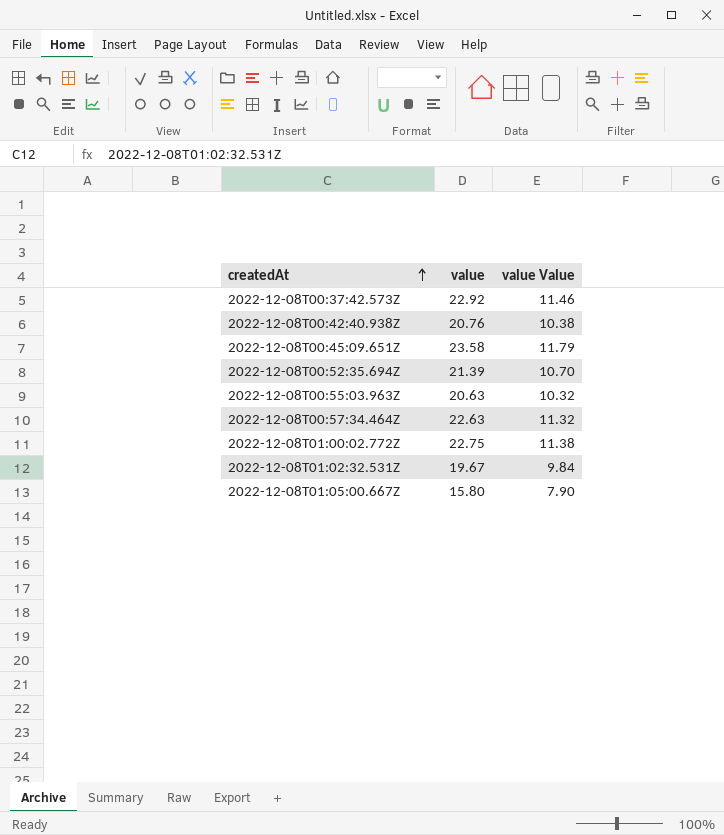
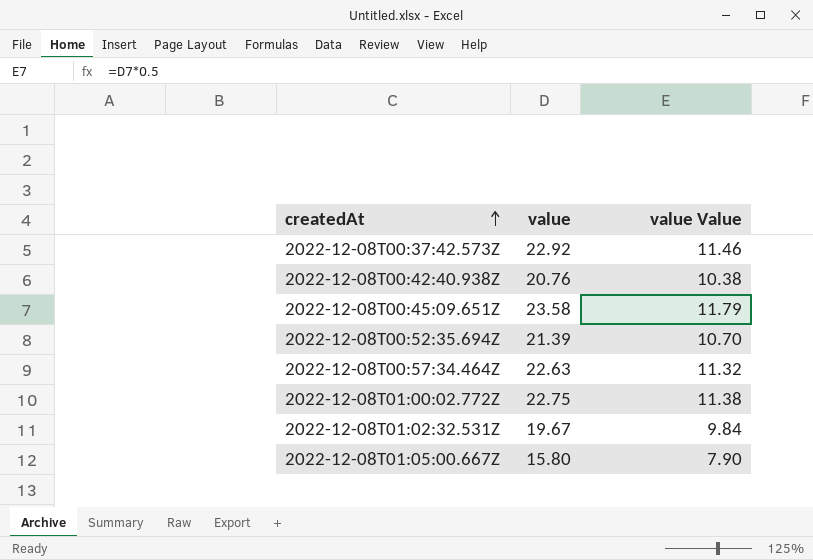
row 2022-12-08T00:55:03.963Z: 20.63 | 10.32 -> none

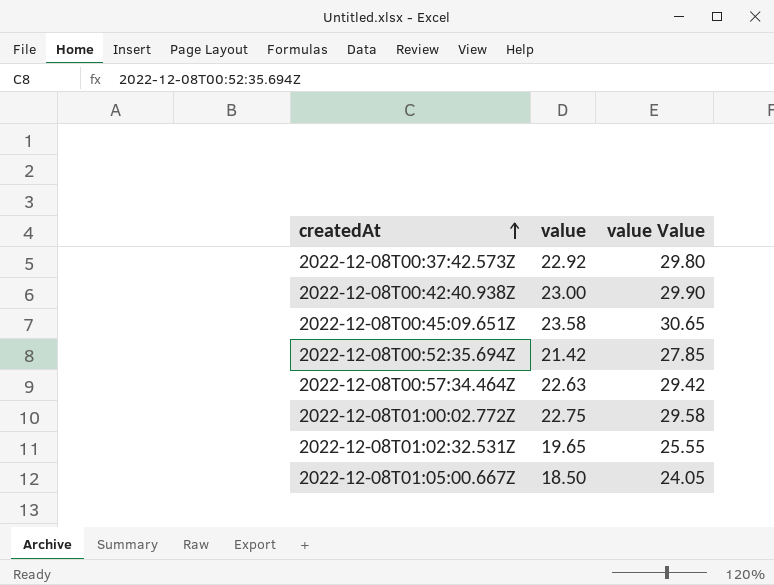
column value Value | formula: [value] * 0.5 -> [value] * 1.3
2022-12-08T00:42:40.938Z | value: 20.76 -> 23.00
2022-12-08T00:52:35.694Z | value: 21.39 -> 21.42
2022-12-08T01:02:32.531Z | value: 19.67 -> 19.65
2022-12-08T01:05:00.667Z | value: 15.80 -> 18.50

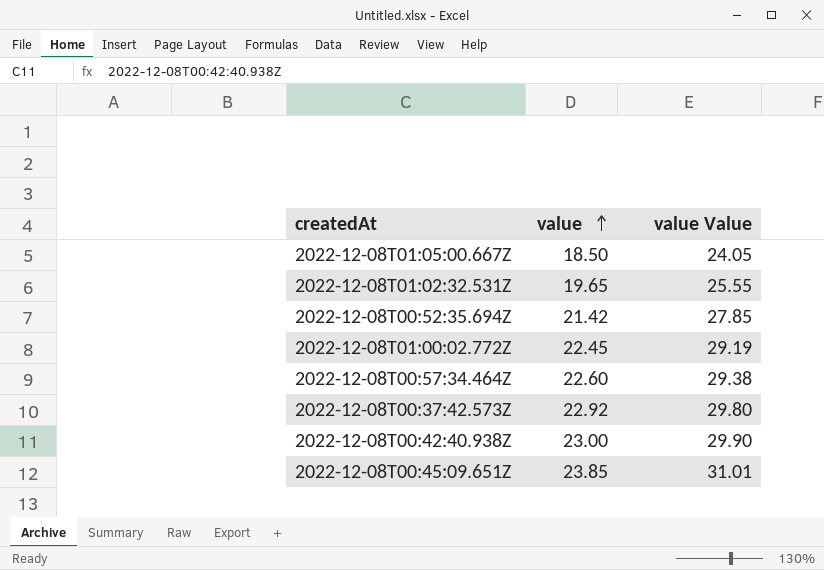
row order: createdAt ascending -> value ascending
2022-12-08T01:00:02.772Z | value: 22.75 -> 22.45
2022-12-08T01:00:02.772Z | value Value: 29.58 -> 29.19
2022-12-08T00:57:34.464Z | value: 22.63 -> 22.60
2022-12-08T00:57:34.464Z | value Value: 29.42 -> 29.38
2022-12-08T00:45:09.651Z | value: 23.58 -> 23.85
2022-12-08T00:45:09.651Z | value Value: 30.65 -> 31.01

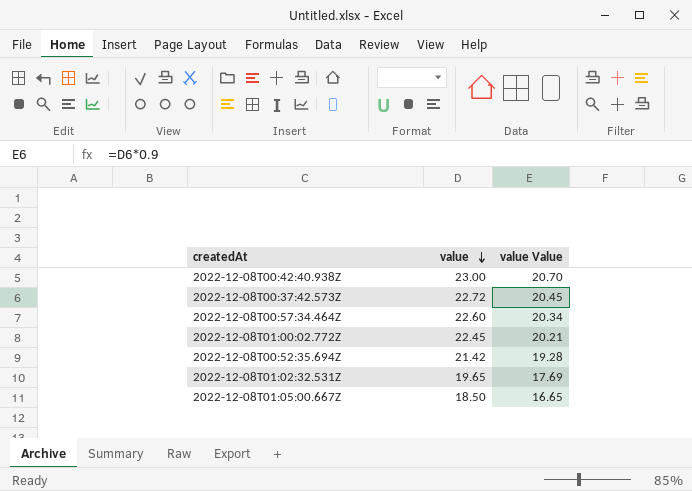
row order: value ascending -> value descending
column value Value | formula: [value] * 1.3 -> [value] * 0.9
row 2022-12-08T00:45:09.651Z: 23.85 | 31.01 -> none
2022-12-08T00:37:42.573Z | value: 22.92 -> 22.72

